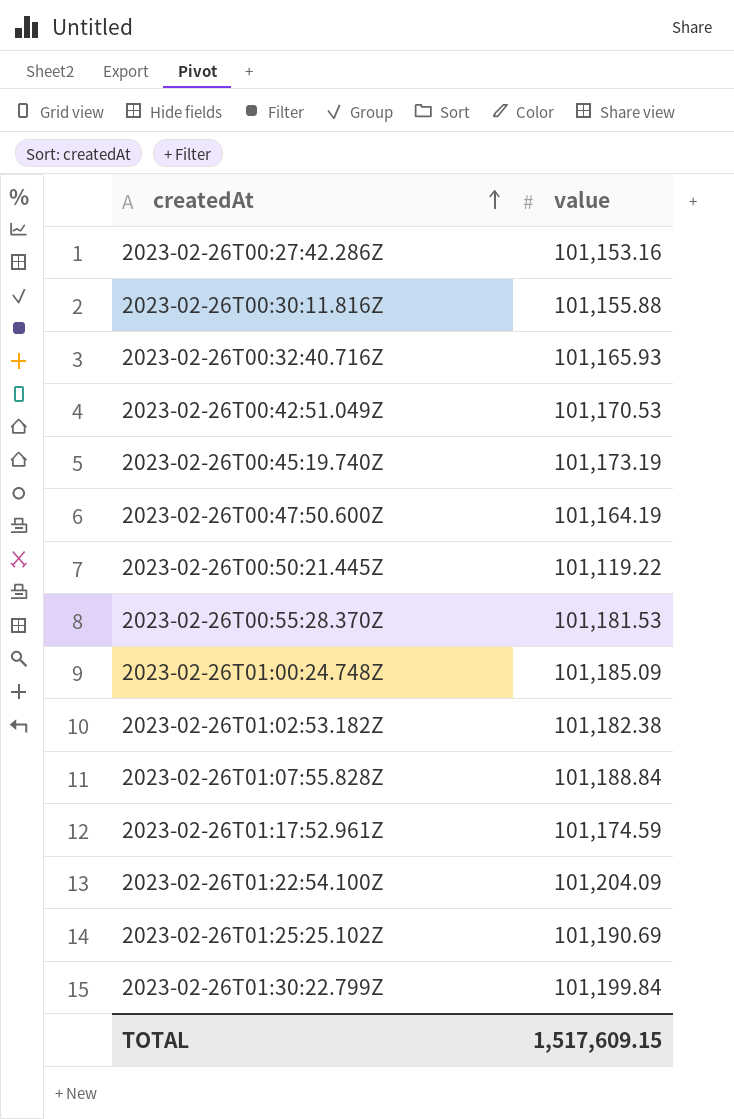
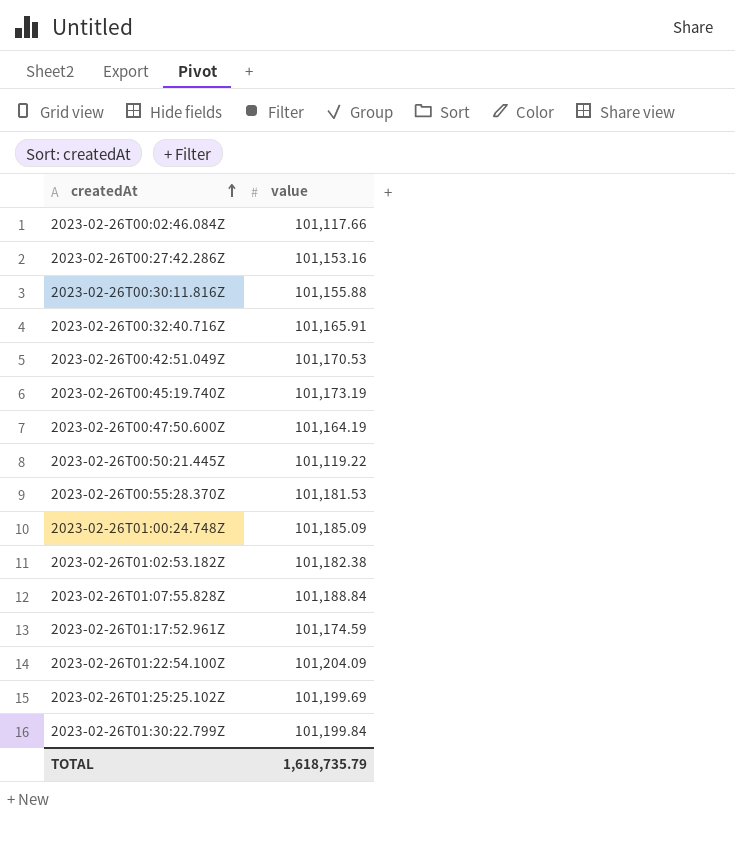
row 2023-02-26T00:02:46.084Z: none -> 101,117.66
2023-02-26T00:32:40.716Z | value: 101,165.93 -> 101,165.91
2023-02-26T01:25:25.102Z | value: 101,190.69 -> 101,199.69
TOTAL | value: 1,517,609.15 -> 1,618,735.79

